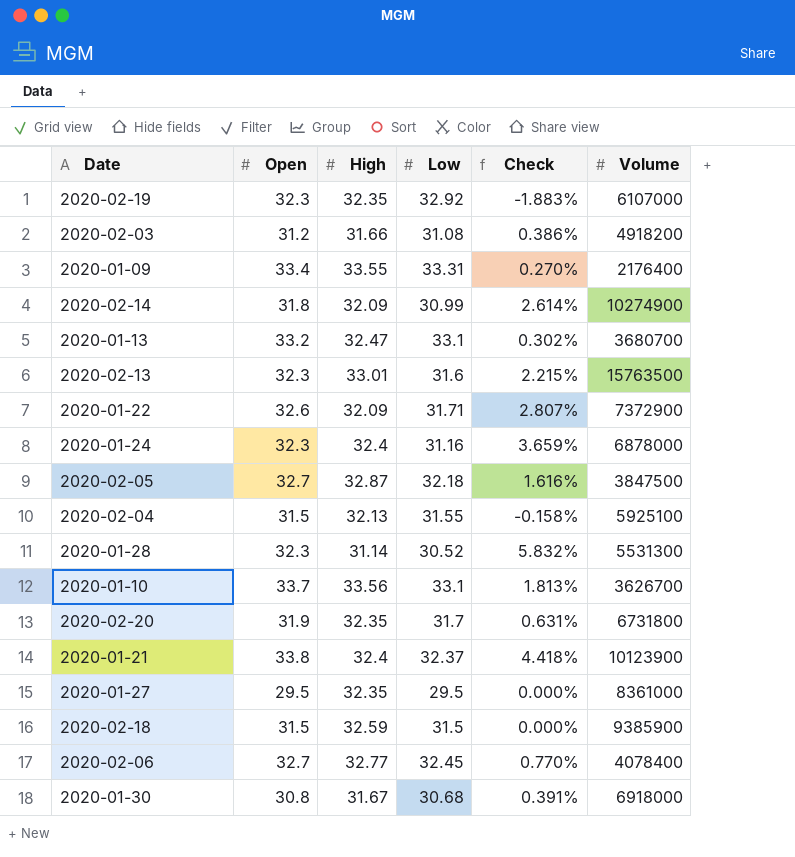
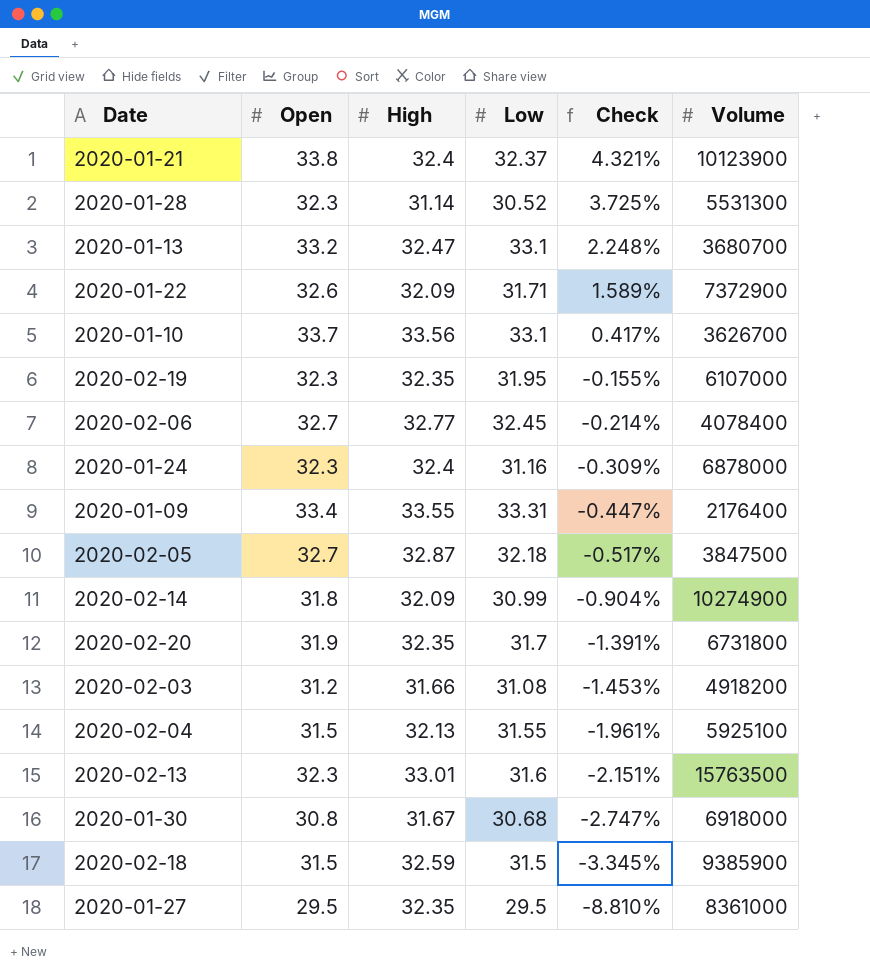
row order: none -> Check descending
column Check | formula: ([Open] - [Low]) / [Low] -> ([Open] - [High]) / [High]
2020-02-19 | Low: 32.92 -> 31.95

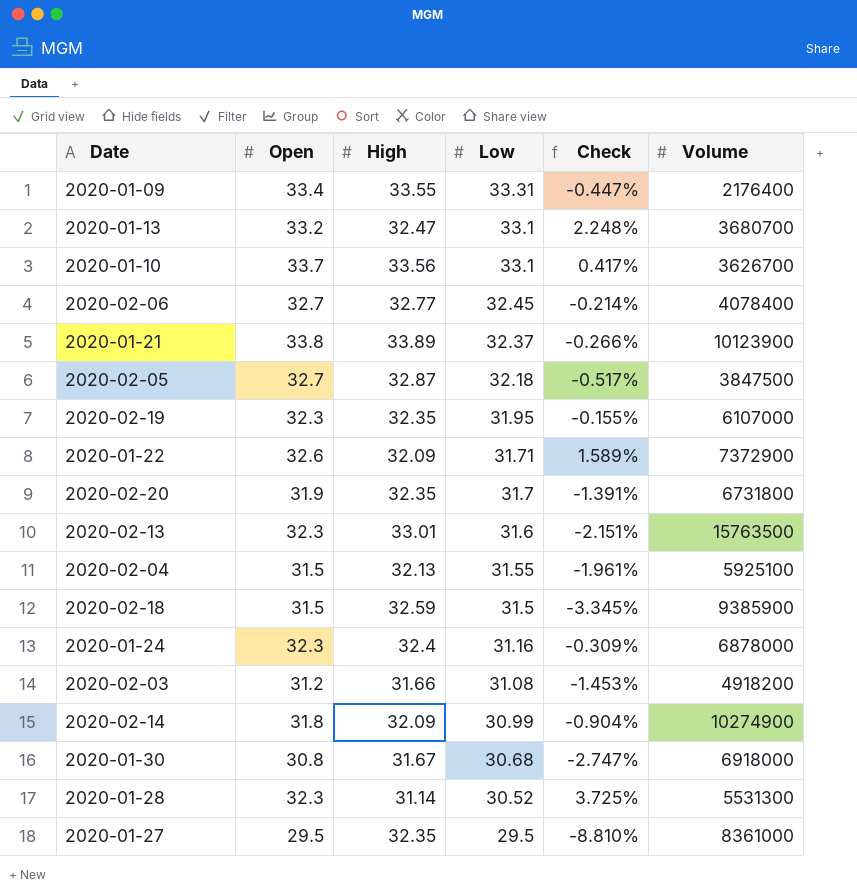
row order: Check descending -> Low descending
2020-01-21 | High: 32.4 -> 33.89
2020-01-21 | Check: 4.321% -> -0.266%

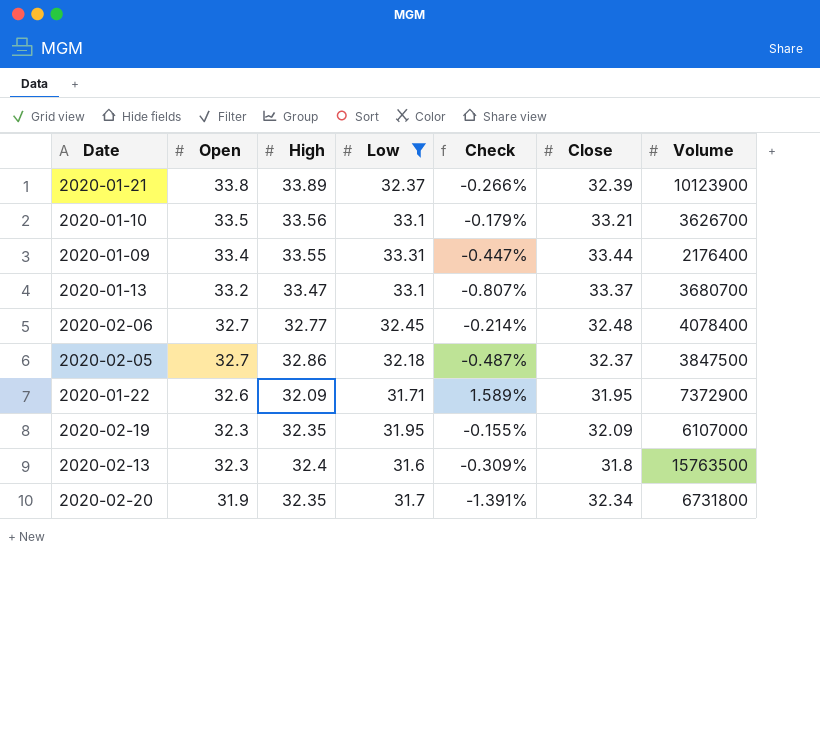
filter: none -> Low >= 31.6
row order: Low descending -> Open descending
column Close | position: none -> 6
2020-01-10 | Open: 33.7 -> 33.5
2020-01-10 | Check: 0.417% -> -0.179%
2020-01-13 | High: 32.47 -> 33.47
2020-01-13 | Check: 2.248% -> -0.807%
2020-02-05 | High: 32.87 -> 32.86
2020-02-05 | Check: -0.517% -> -0.487%
2020-02-13 | High: 33.01 -> 32.4
2020-02-13 | Check: -2.151% -> -0.309%

